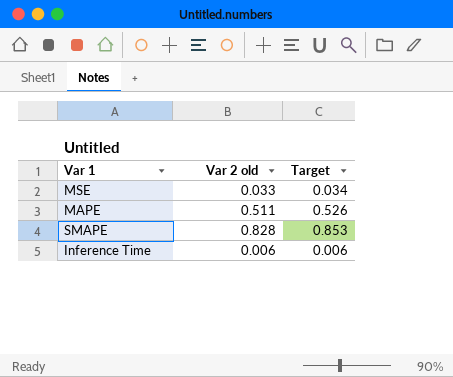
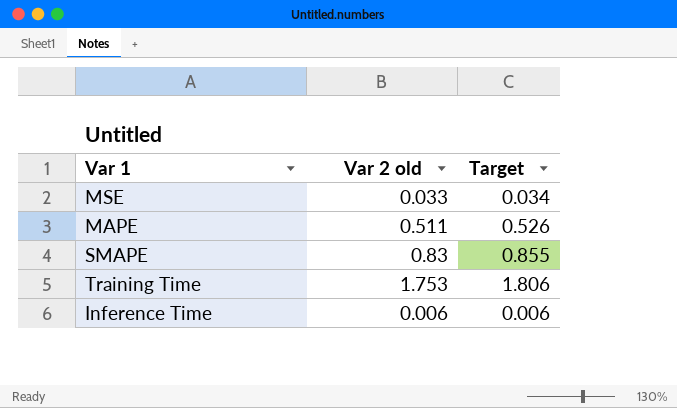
SMAPE | Var 2 old: 0.828 -> 0.83
SMAPE | Target: 0.853 -> 0.855
row Training Time: none -> 1.753 | 1.806

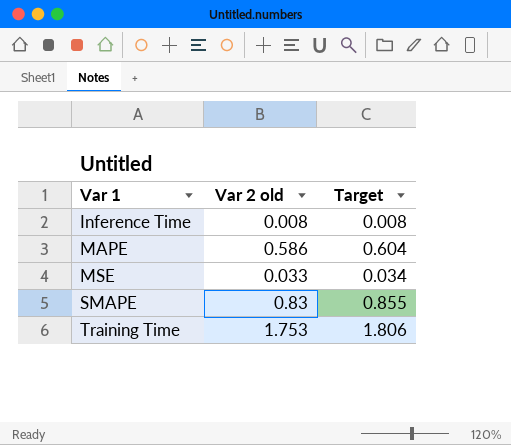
row order: none -> Var 1 ascending
Inference Time | Var 2 old: 0.006 -> 0.008
Inference Time | Target: 0.006 -> 0.008
MAPE | Var 2 old: 0.511 -> 0.586
MAPE | Target: 0.526 -> 0.604

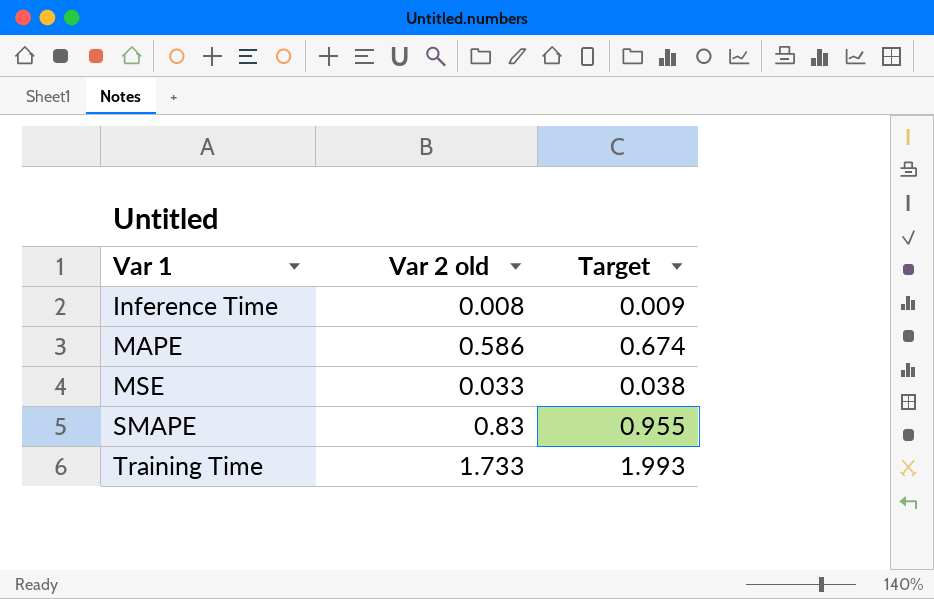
column Target | formula: [Var 2 old] * 1.03 -> [Var 2 old] * 1.15
Training Time | Var 2 old: 1.753 -> 1.733

